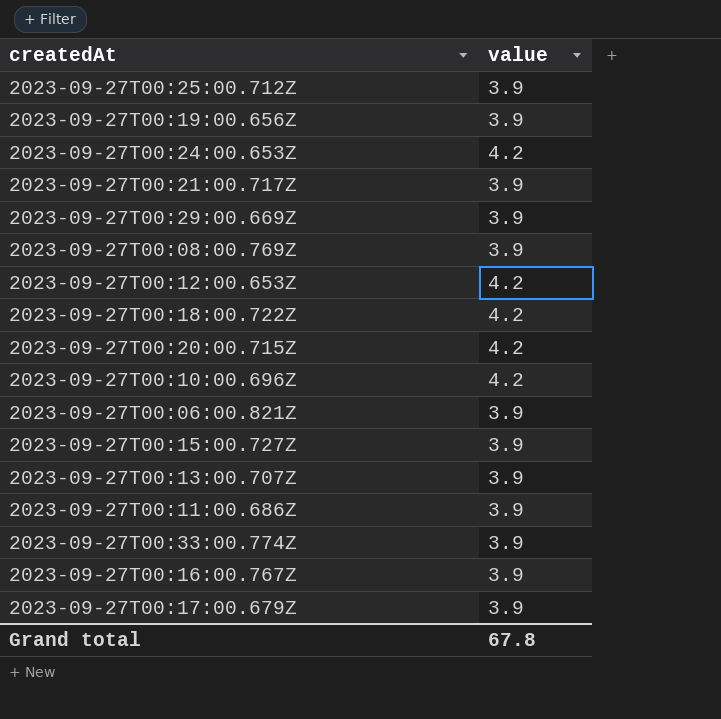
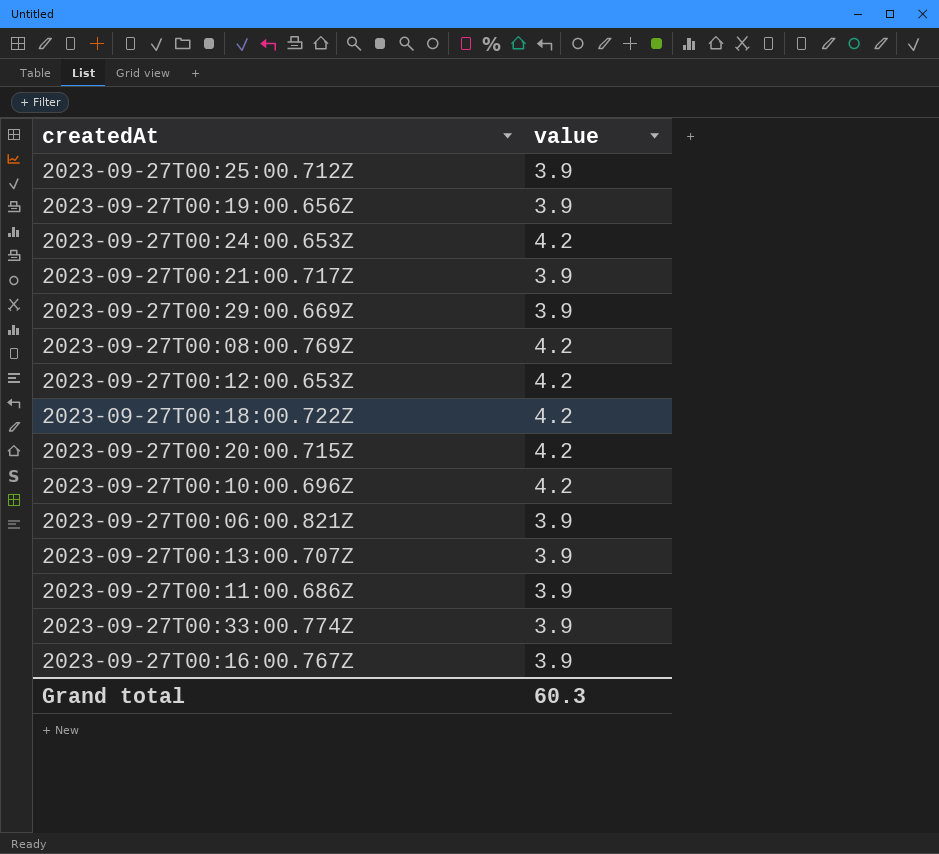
row 2023-09-27T00:15:00.727Z: 3.9 -> none
row 2023-09-27T00:17:00.679Z: 3.9 -> none
2023-09-27T00:08:00.769Z | value: 3.9 -> 4.2
Grand total | value: 67.8 -> 60.3

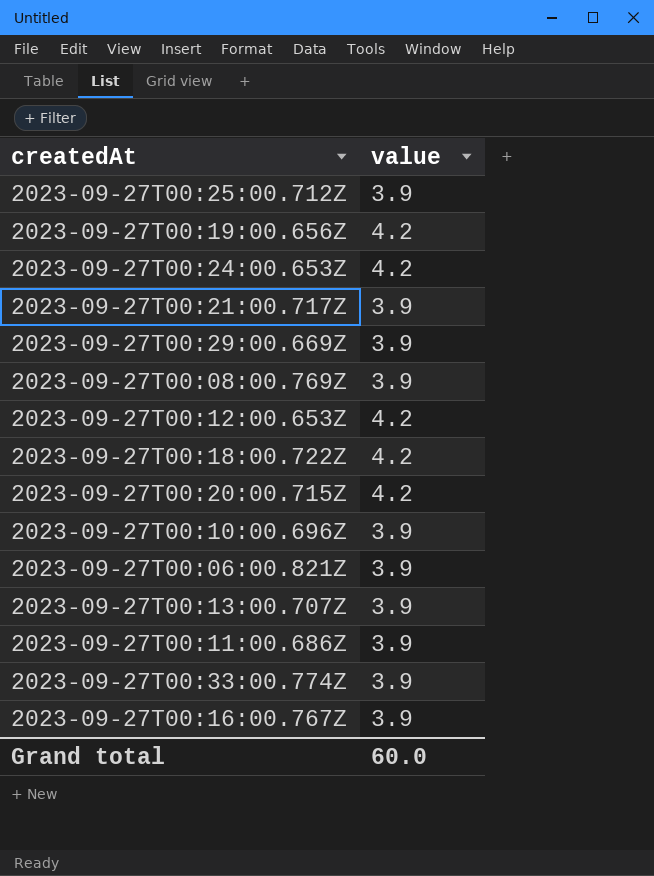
2023-09-27T00:19:00.656Z | value: 3.9 -> 4.2
2023-09-27T00:08:00.769Z | value: 4.2 -> 3.9
2023-09-27T00:10:00.696Z | value: 4.2 -> 3.9
Grand total | value: 60.3 -> 60.0

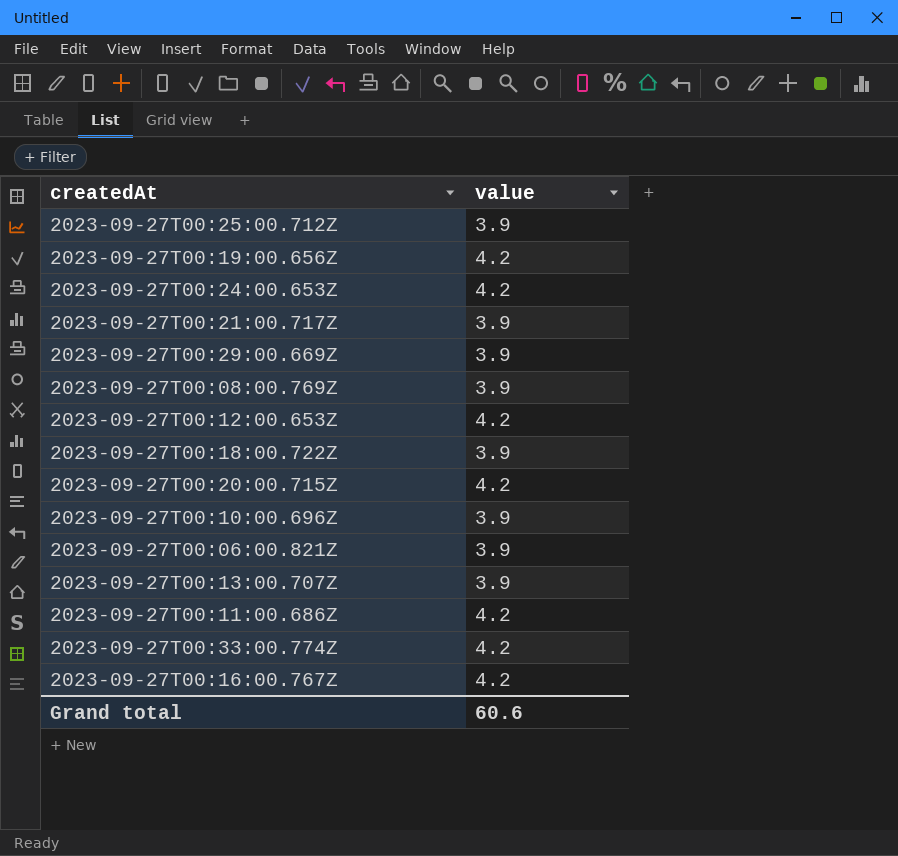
2023-09-27T00:18:00.722Z | value: 4.2 -> 3.9
2023-09-27T00:11:00.686Z | value: 3.9 -> 4.2
2023-09-27T00:33:00.774Z | value: 3.9 -> 4.2
2023-09-27T00:16:00.767Z | value: 3.9 -> 4.2
Grand total | value: 60.0 -> 60.6

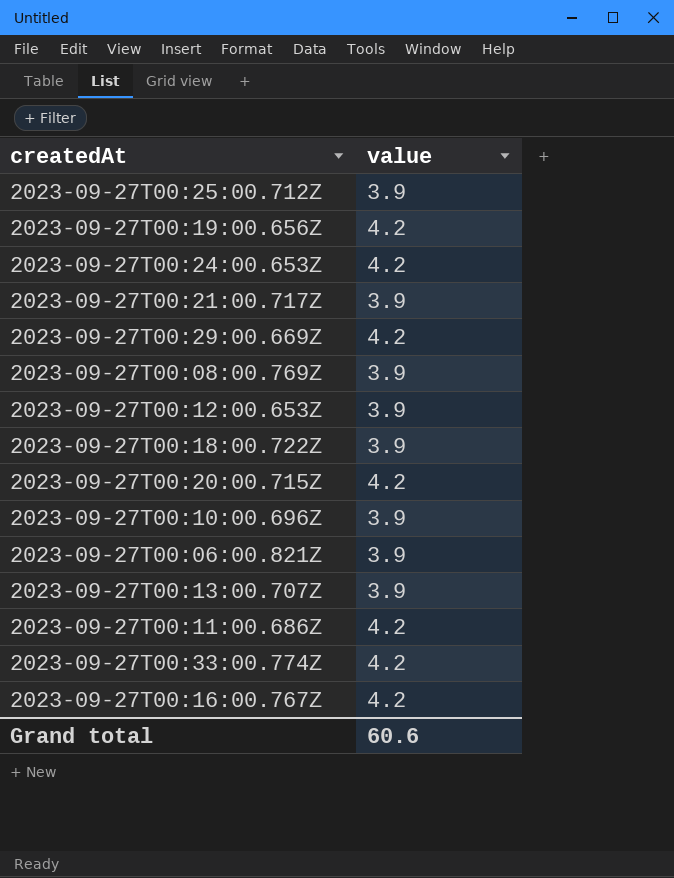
2023-09-27T00:29:00.669Z | value: 3.9 -> 4.2
2023-09-27T00:12:00.653Z | value: 4.2 -> 3.9

